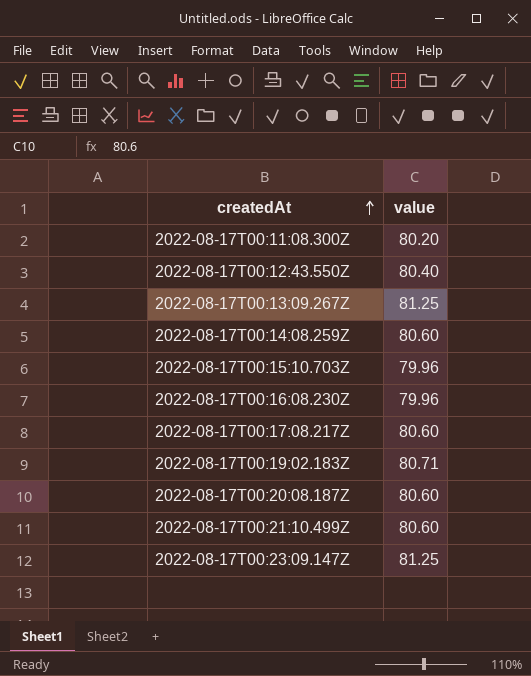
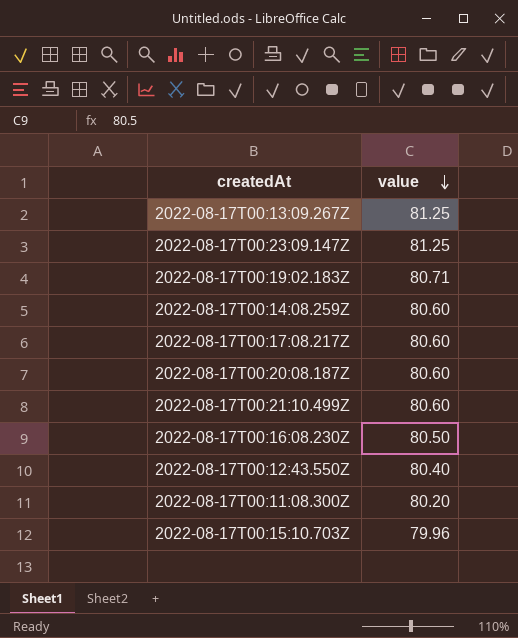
row order: createdAt ascending -> value descending
2022-08-17T00:16:08.230Z | value: 79.96 -> 80.50

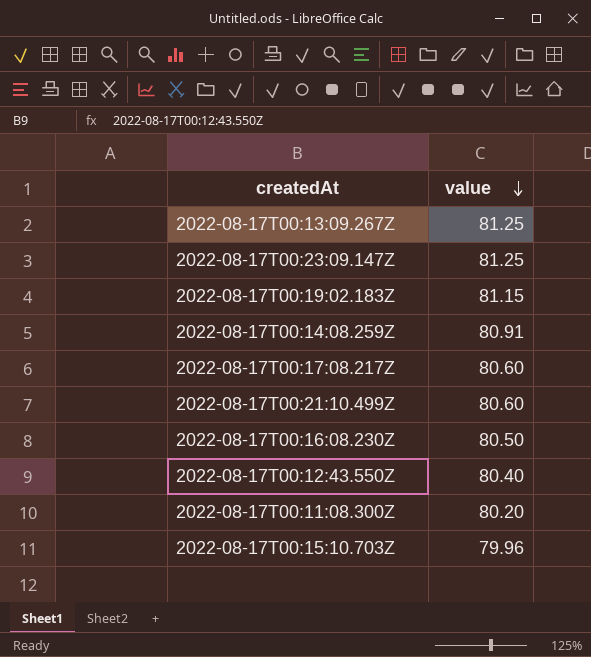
row 2022-08-17T00:20:08.187Z: 80.60 -> none
2022-08-17T00:19:02.183Z | value: 80.71 -> 81.15
2022-08-17T00:14:08.259Z | value: 80.60 -> 80.91

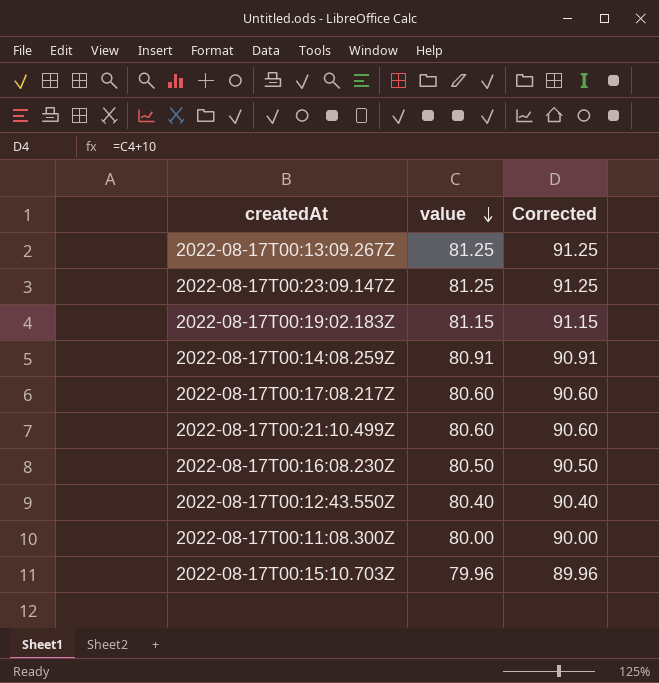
column Corrected | formula: none -> [value] + 10
2022-08-17T00:11:08.300Z | value: 80.20 -> 80.00

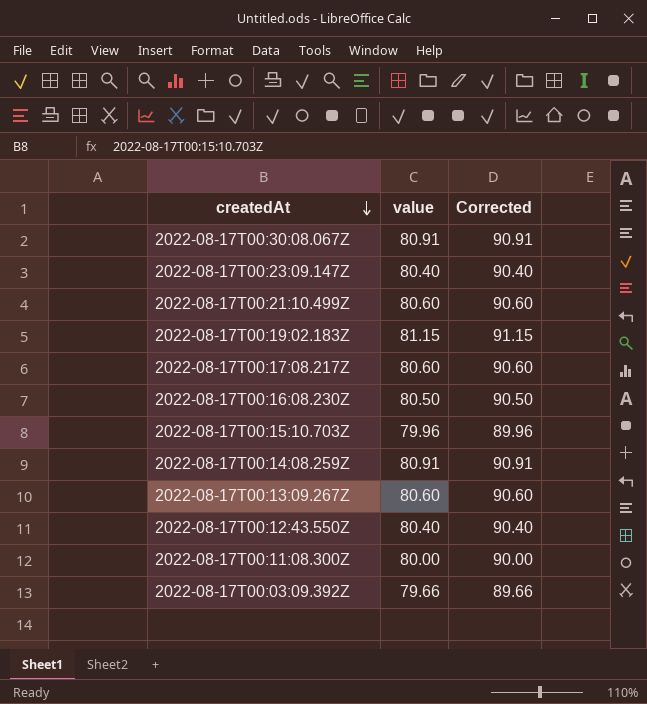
row order: value descending -> createdAt descending
row 2022-08-17T00:30:08.067Z: none -> 80.91 | 90.91
2022-08-17T00:23:09.147Z | value: 81.25 -> 80.40
2022-08-17T00:23:09.147Z | Corrected: 91.25 -> 90.40
2022-08-17T00:13:09.267Z | value: 81.25 -> 80.60
2022-08-17T00:13:09.267Z | Corrected: 91.25 -> 90.60
row 2022-08-17T00:03:09.392Z: none -> 79.66 | 89.66

